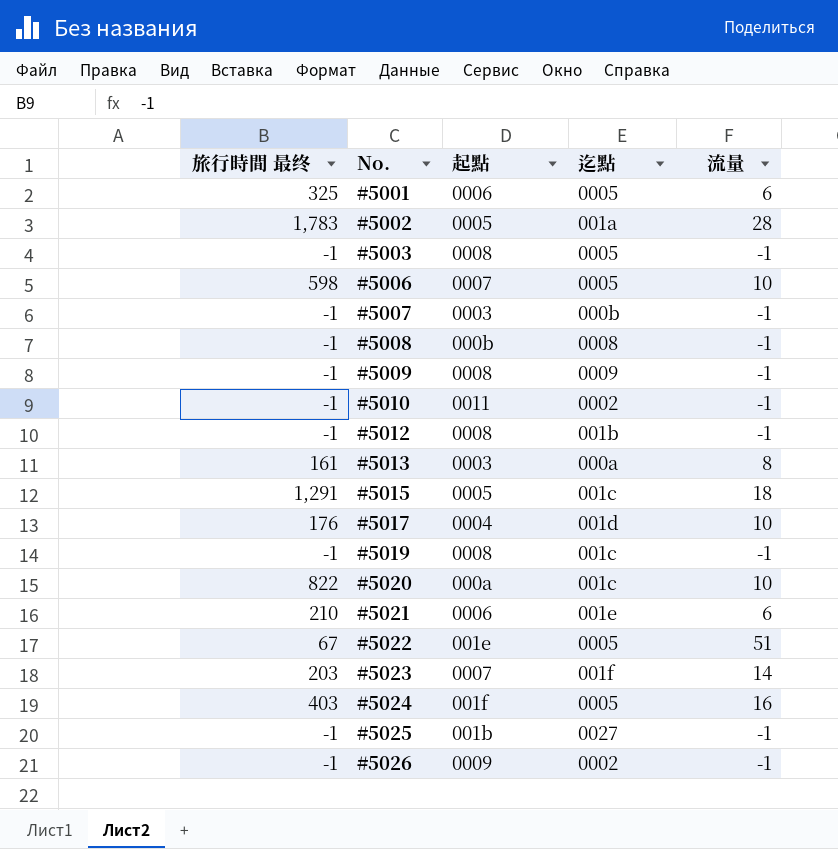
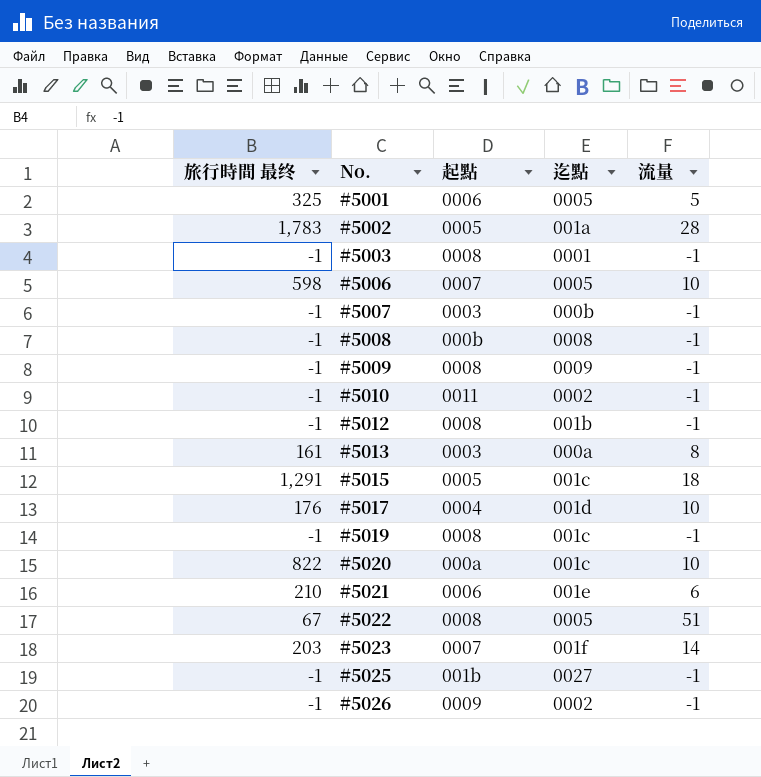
row #5024: 403 | 001f | 0005 | 16 -> none
#5001 | 流量: 6 -> 5
#5003 | 迄點: 0005 -> 0001
#5022 | 起點: 001e -> 0008

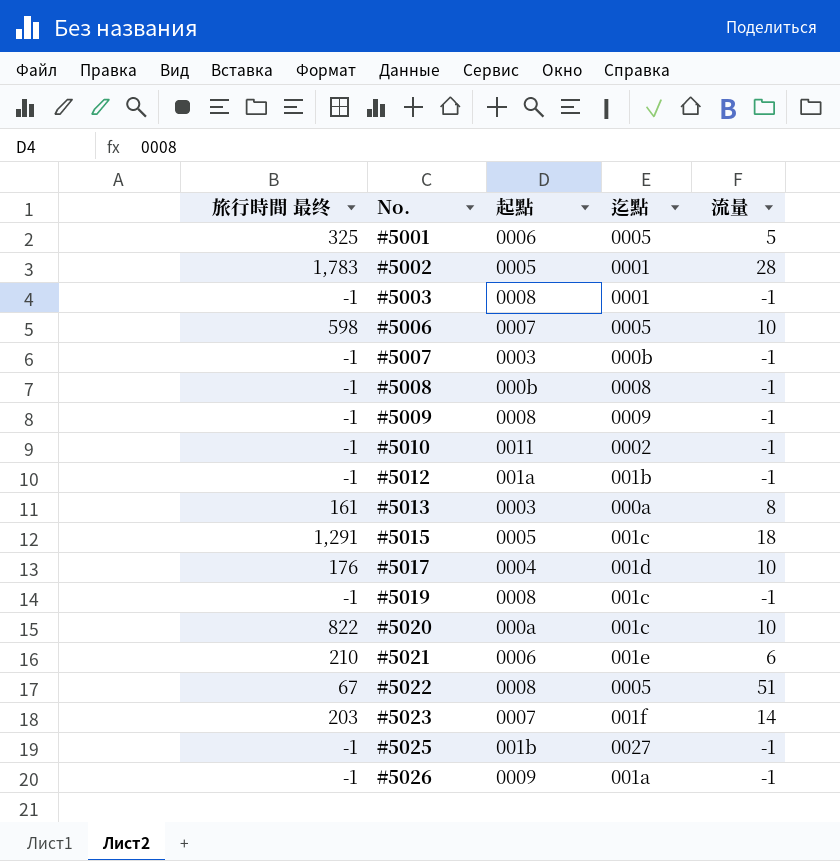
#5002 | 迄點: 001a -> 0001
#5012 | 起點: 0008 -> 001a
#5026 | 迄點: 0002 -> 001a

